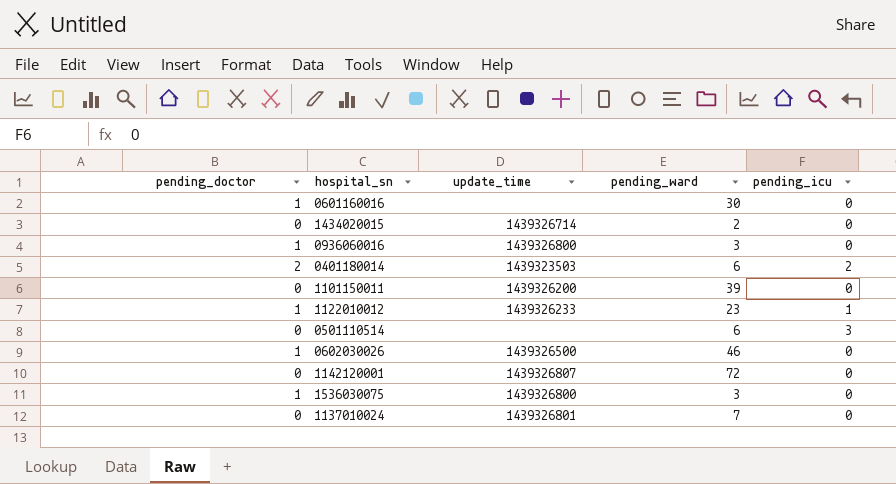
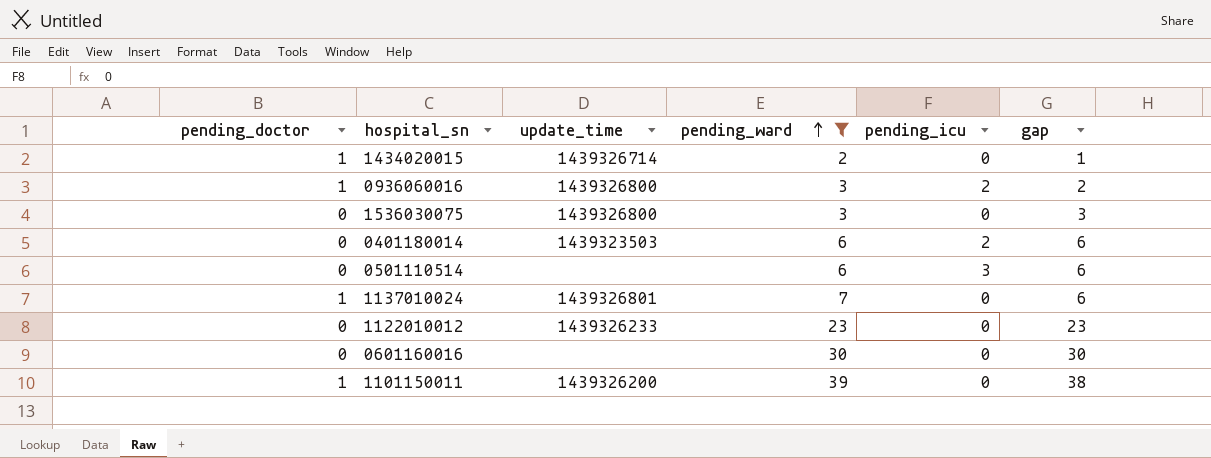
filter: none -> pending_ward <= 39
row order: none -> pending_ward ascending
column gap | formula: none -> [pending_ward] - [pending_doctor]
1434020015 | pending_doctor: 0 -> 1
0936060016 | pending_icu: 0 -> 2
1536030075 | pending_doctor: 1 -> 0
0401180014 | pending_doctor: 2 -> 0
1137010024 | pending_doctor: 0 -> 1
1122010012 | pending_doctor: 1 -> 0
1122010012 | pending_icu: 1 -> 0
0601160016 | pending_doctor: 1 -> 0
1101150011 | pending_doctor: 0 -> 1

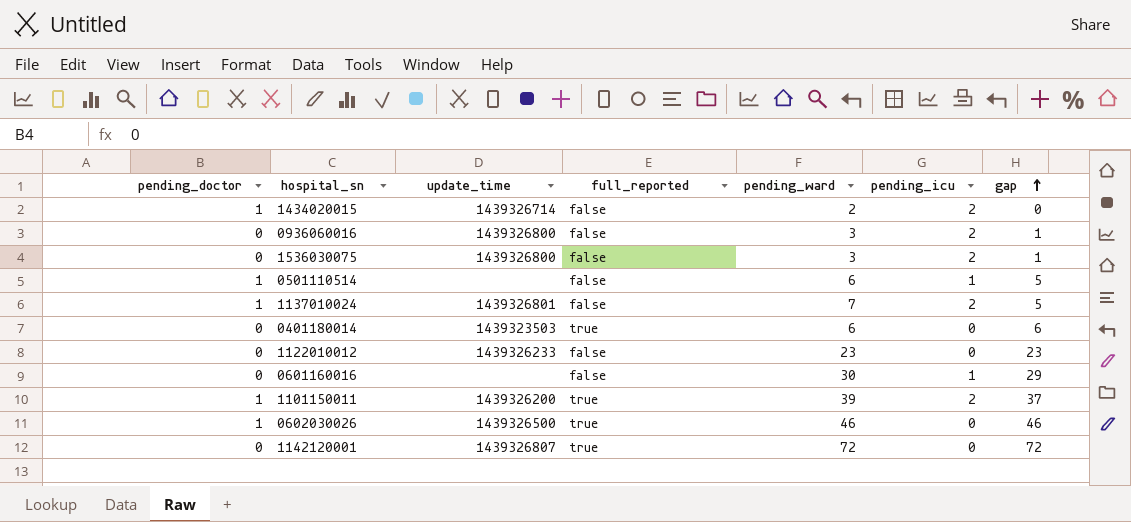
filter: pending_ward <= 39 -> none
row order: pending_ward ascending -> gap ascending
column full_reported | position: none -> 4
column gap | formula: [pending_ward] - [pending_doctor] -> [pending_ward] - [pending_icu]
1434020015 | pending_icu: 0 -> 2
0936060016 | pending_doctor: 1 -> 0
1536030075 | pending_icu: 0 -> 2
0501110514 | pending_doctor: 0 -> 1
0501110514 | pending_icu: 3 -> 1
1137010024 | pending_icu: 0 -> 2
0401180014 | pending_icu: 2 -> 0
0601160016 | pending_icu: 0 -> 1
1101150011 | pending_icu: 0 -> 2

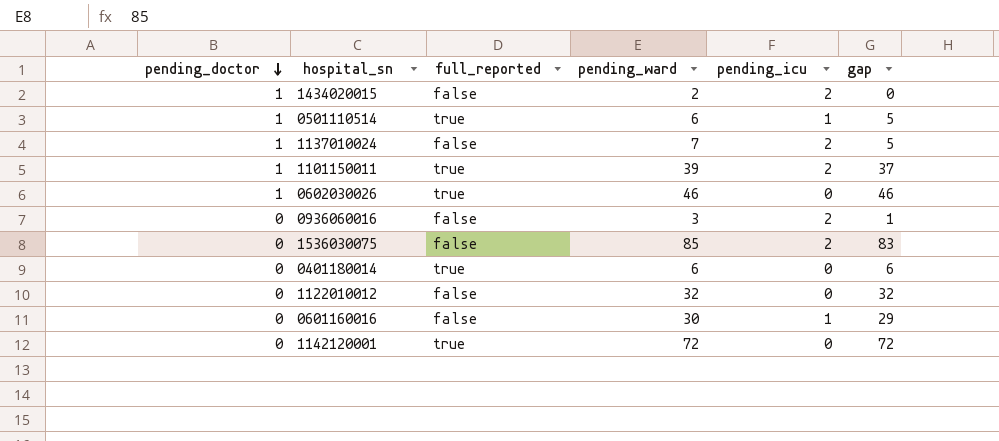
row order: gap ascending -> pending_doctor descending
column update_time | position: 3 -> none
0501110514 | full_reported: false -> true
1536030075 | pending_ward: 3 -> 85
1536030075 | gap: 1 -> 83
1122010012 | pending_ward: 23 -> 32
1122010012 | gap: 23 -> 32

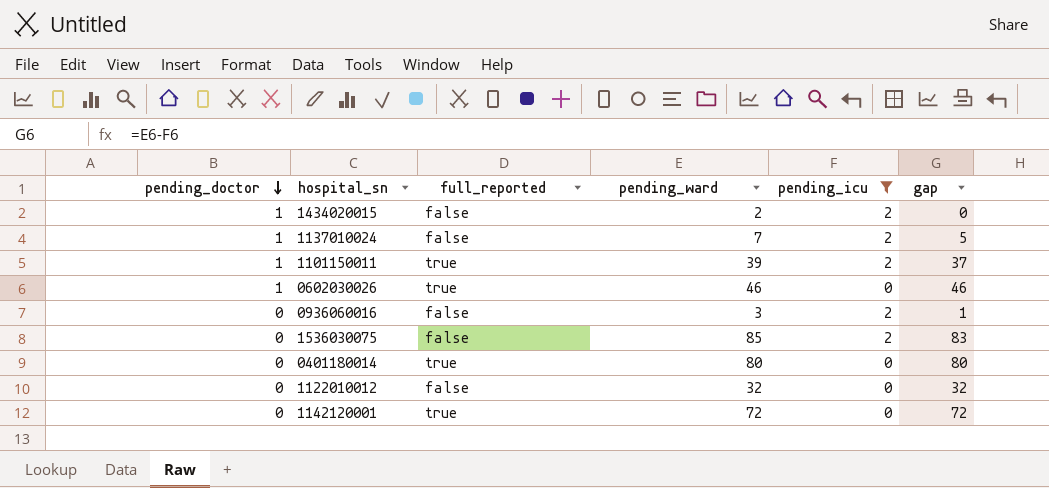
filter: none -> pending_icu != 1
0401180014 | pending_ward: 6 -> 80
0401180014 | gap: 6 -> 80

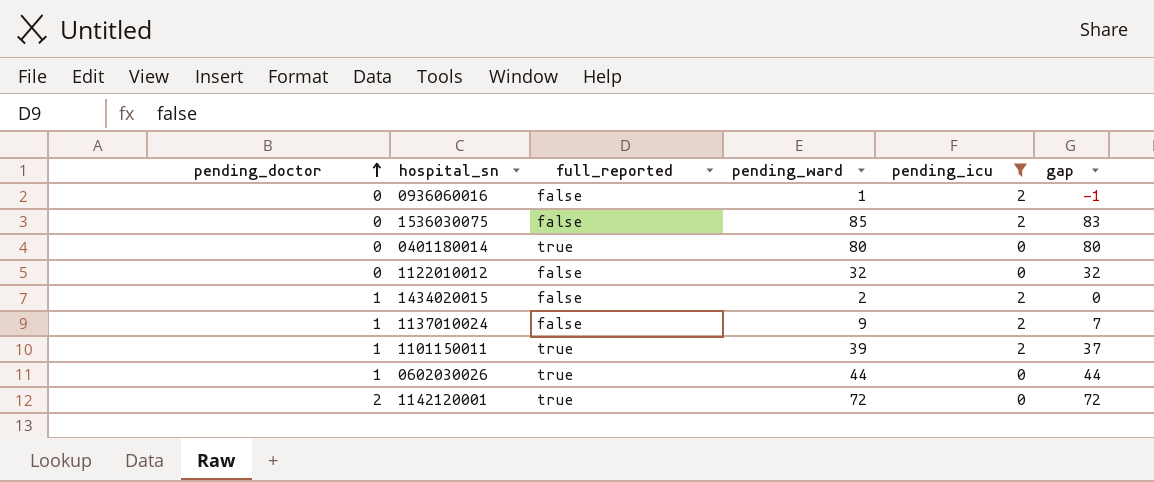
row order: pending_doctor descending -> pending_doctor ascending
0936060016 | pending_ward: 3 -> 1
0936060016 | gap: 1 -> -1
1137010024 | pending_ward: 7 -> 9
1137010024 | gap: 5 -> 7
0602030026 | pending_ward: 46 -> 44
0602030026 | gap: 46 -> 44
1142120001 | pending_doctor: 0 -> 2

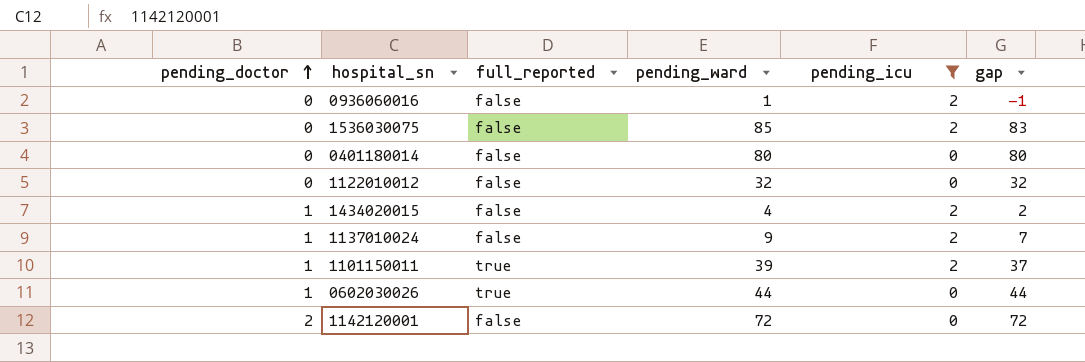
0401180014 | full_reported: true -> false
1434020015 | pending_ward: 2 -> 4
1434020015 | gap: 0 -> 2
1142120001 | full_reported: true -> false

